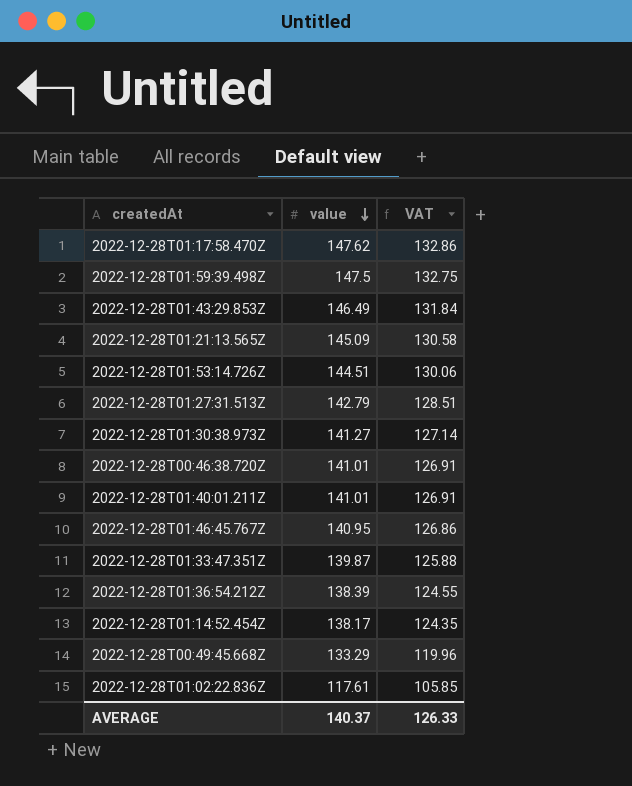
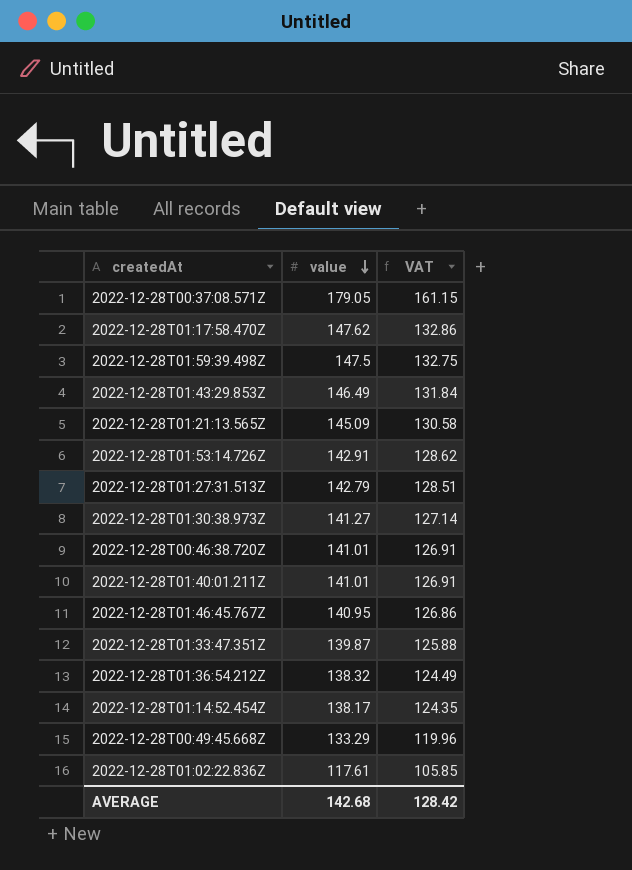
row 2022-12-28T00:37:08.571Z: none -> 179.05 | 161.15
2022-12-28T01:53:14.726Z | value: 144.51 -> 142.91
2022-12-28T01:53:14.726Z | VAT: 130.06 -> 128.62
2022-12-28T01:36:54.212Z | value: 138.39 -> 138.32
2022-12-28T01:36:54.212Z | VAT: 124.55 -> 124.49
AVERAGE | value: 140.37 -> 142.68
AVERAGE | VAT: 126.33 -> 128.42

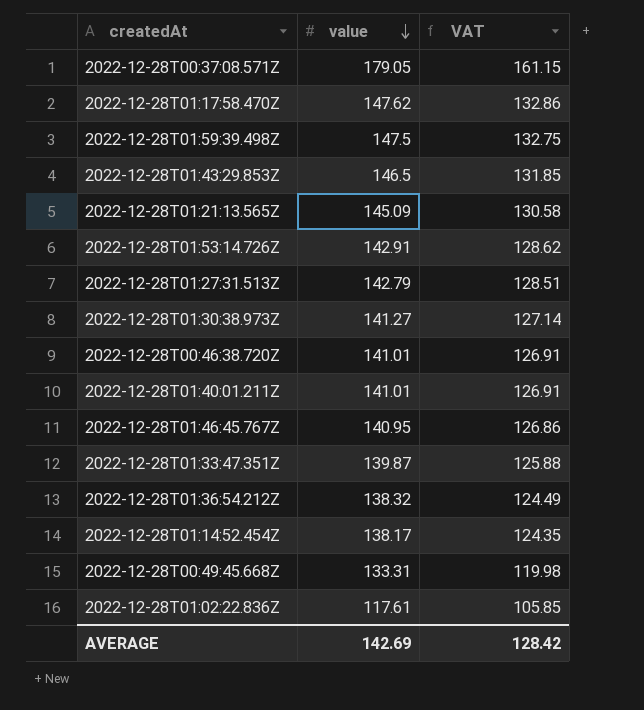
2022-12-28T01:43:29.853Z | value: 146.49 -> 146.5
2022-12-28T01:43:29.853Z | VAT: 131.84 -> 131.85
2022-12-28T00:49:45.668Z | value: 133.29 -> 133.31
2022-12-28T00:49:45.668Z | VAT: 119.96 -> 119.98
AVERAGE | value: 142.68 -> 142.69

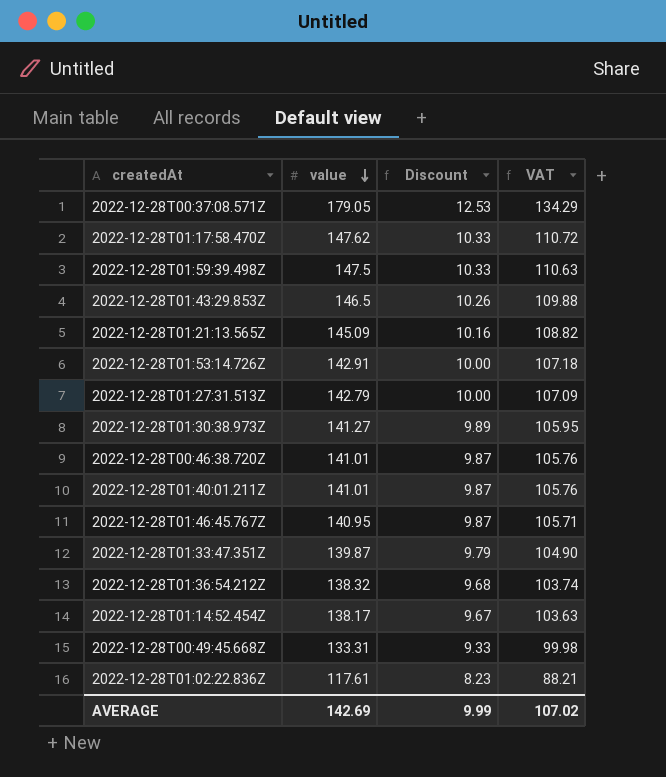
column Discount | formula: none -> [value] * 0.07
column VAT | formula: [value] * 0.9 -> [value] * 0.75
AVERAGE | VAT: 128.42 -> 107.02

